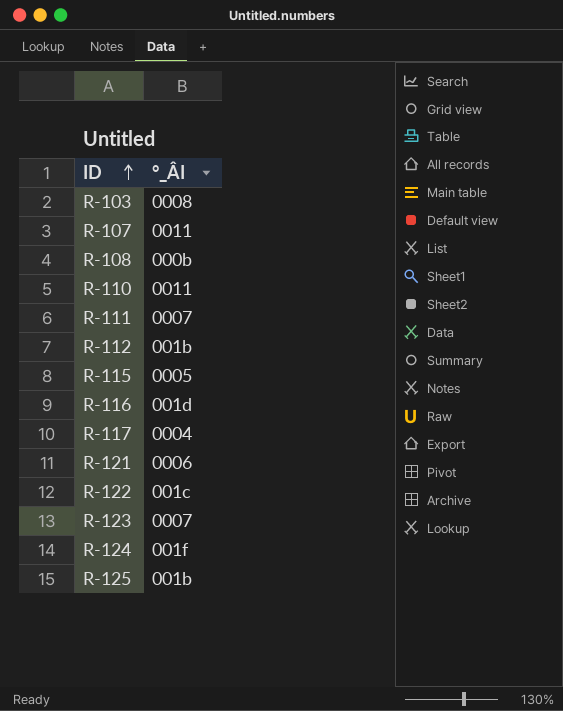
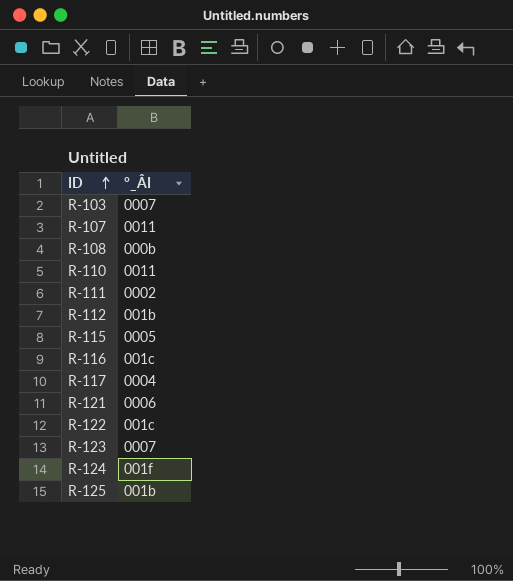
R-103 | °_ÂI: 0008 -> 0007
R-111 | °_ÂI: 0007 -> 0002
R-116 | °_ÂI: 001d -> 001c

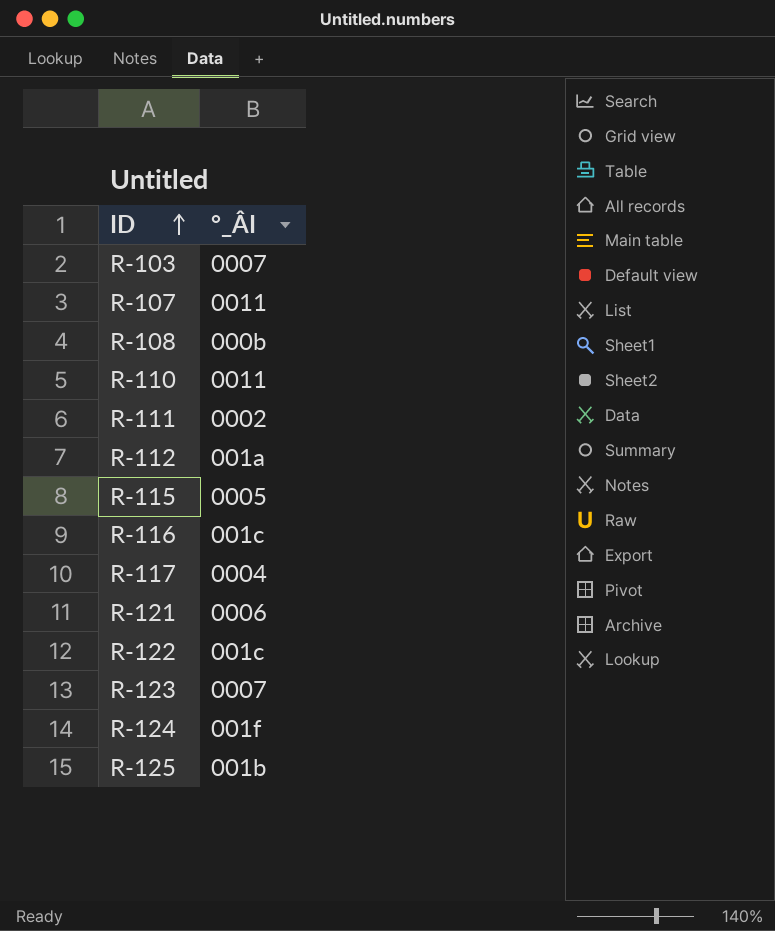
R-112 | °_ÂI: 001b -> 001a

